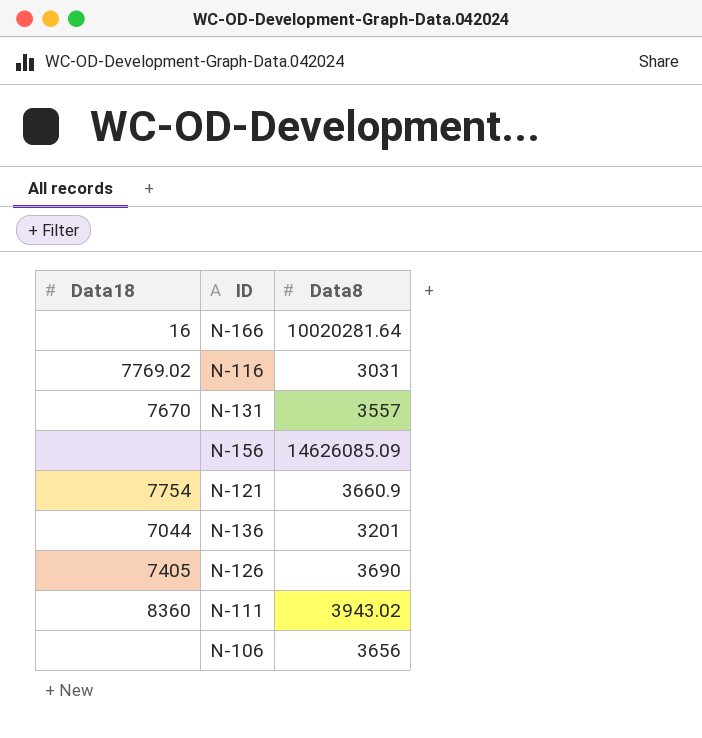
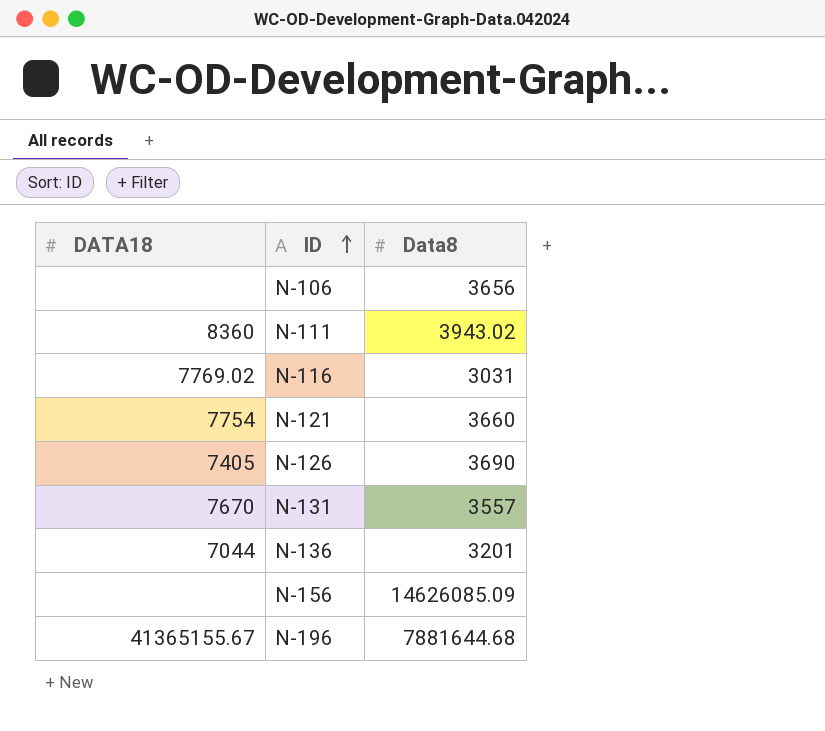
row order: none -> ID ascending
column name: Data18 -> DATA18
row N-166: 16 | 10020281.64 -> none
N-121 | Data8: 3660.9 -> 3660
row N-196: none -> 41365155.67 | 7881644.68

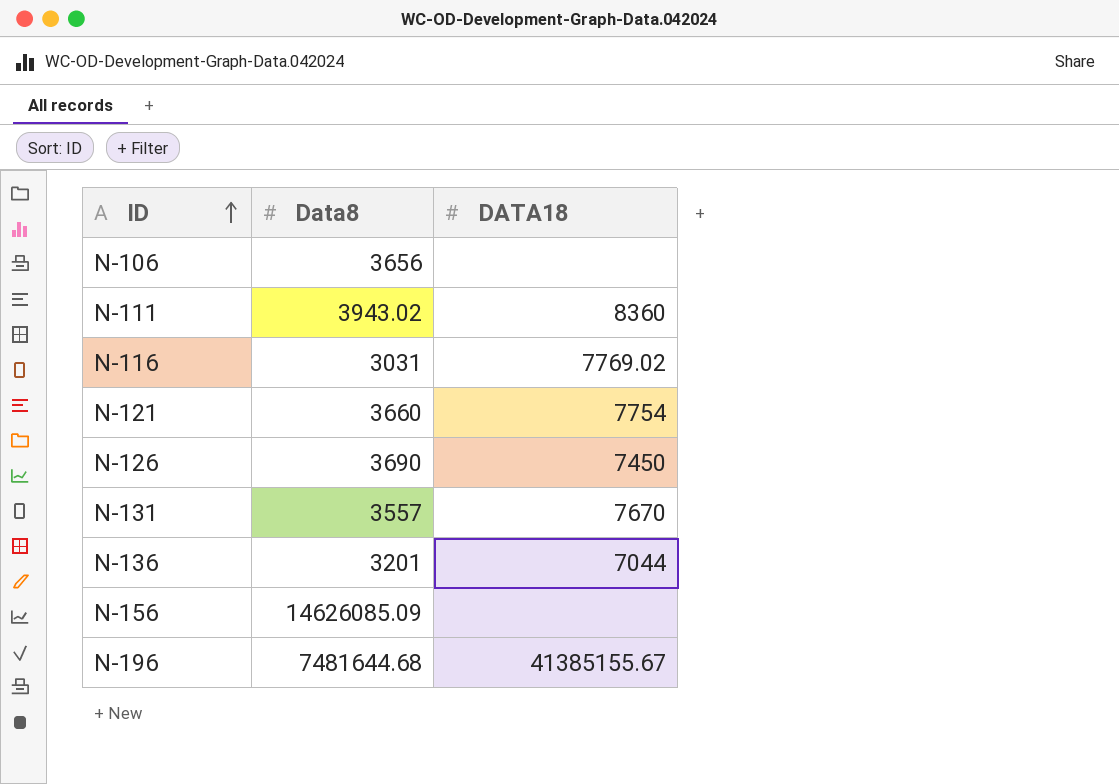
column DATA18 | position: 1 -> 3
N-126 | DATA18: 7405 -> 7450
N-196 | Data8: 7881644.68 -> 7481644.68
N-196 | DATA18: 41365155.67 -> 41385155.67

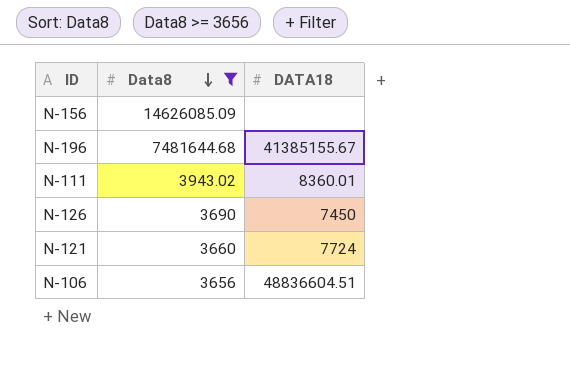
filter: none -> Data8 >= 3656
row order: ID ascending -> Data8 descending
N-111 | DATA18: 8360 -> 8360.01
N-121 | DATA18: 7754 -> 7724
N-106 | DATA18: none -> 48836604.51

